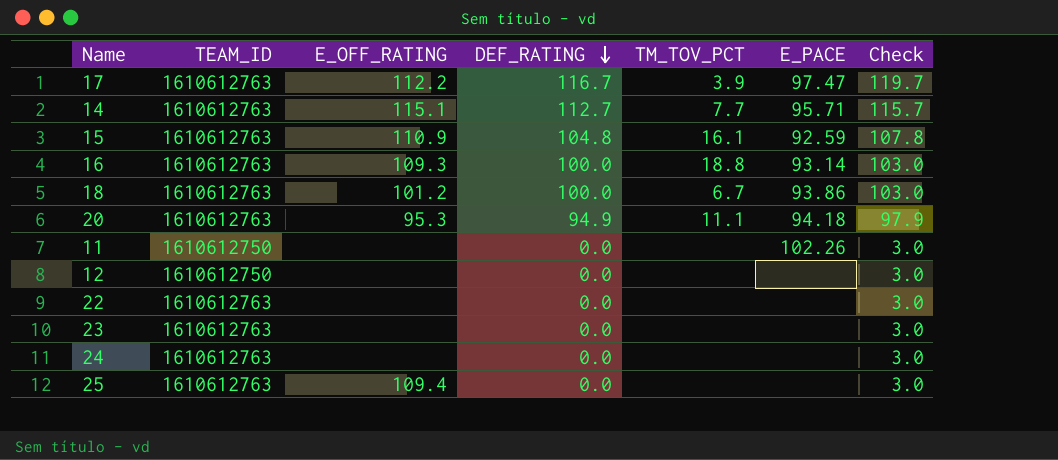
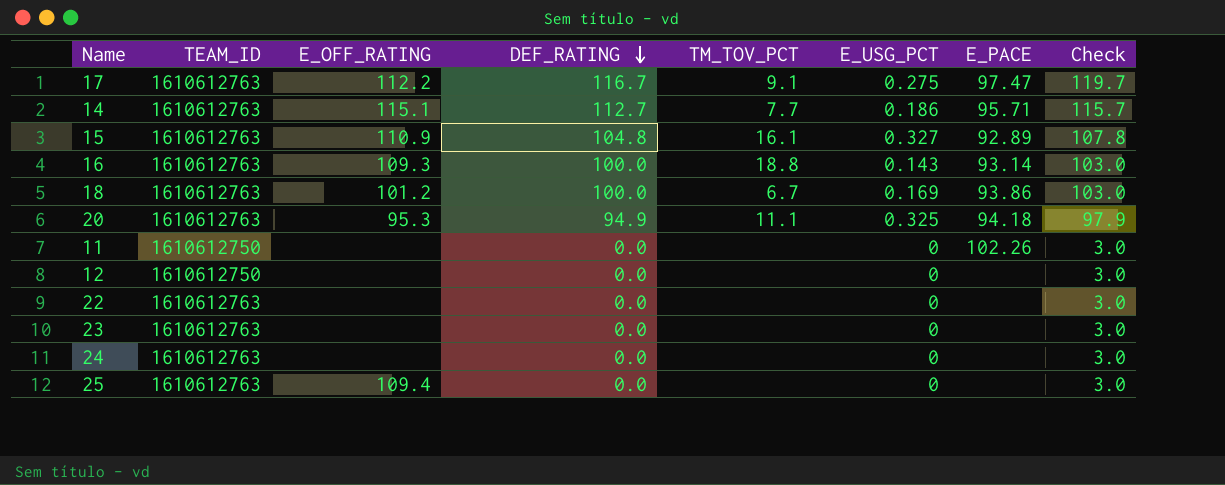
column E_USG_PCT | position: none -> 6
17 | TM_TOV_PCT: 3.9 -> 9.1
15 | E_PACE: 92.59 -> 92.89

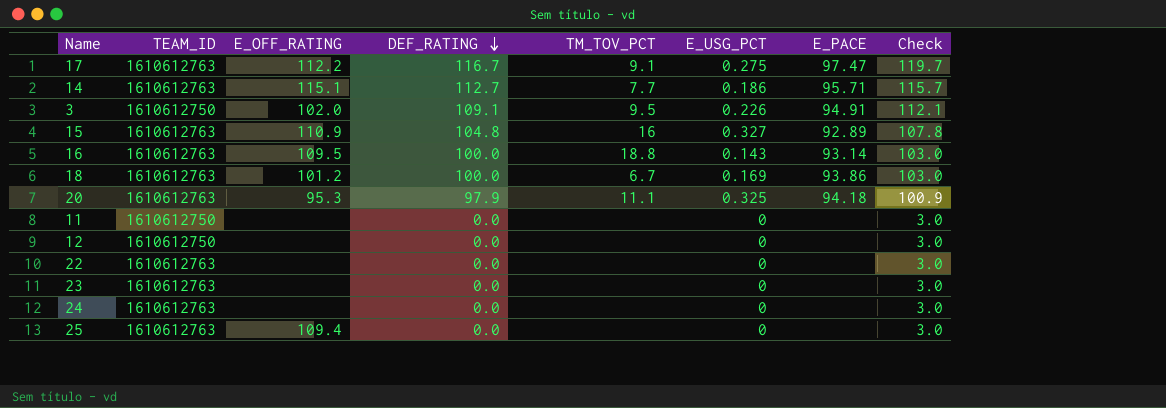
row 3: none -> 1610612750 | 102.0 | 109.1 | 9.5 | 0.226 | 94.91 | 112.1
15 | TM_TOV_PCT: 16.1 -> 16
16 | E_OFF_RATING: 109.3 -> 109.5
20 | DEF_RATING: 94.9 -> 97.9
20 | Check: 97.9 -> 100.9
11 | E_PACE: 102.26 -> none

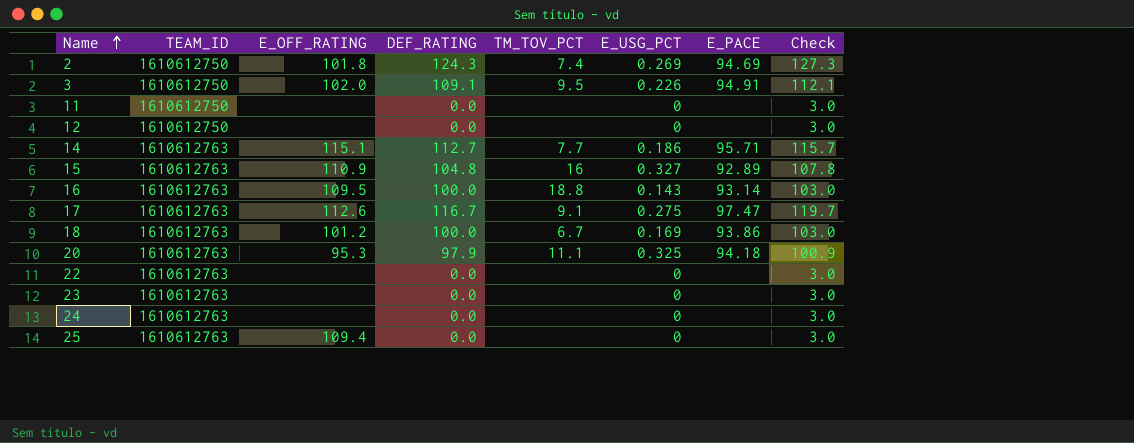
row order: DEF_RATING descending -> Name ascending
row 2: none -> 1610612750 | 101.8 | 124.3 | 7.4 | 0.269 | 94.69 | 127.3
17 | E_OFF_RATING: 112.2 -> 112.6

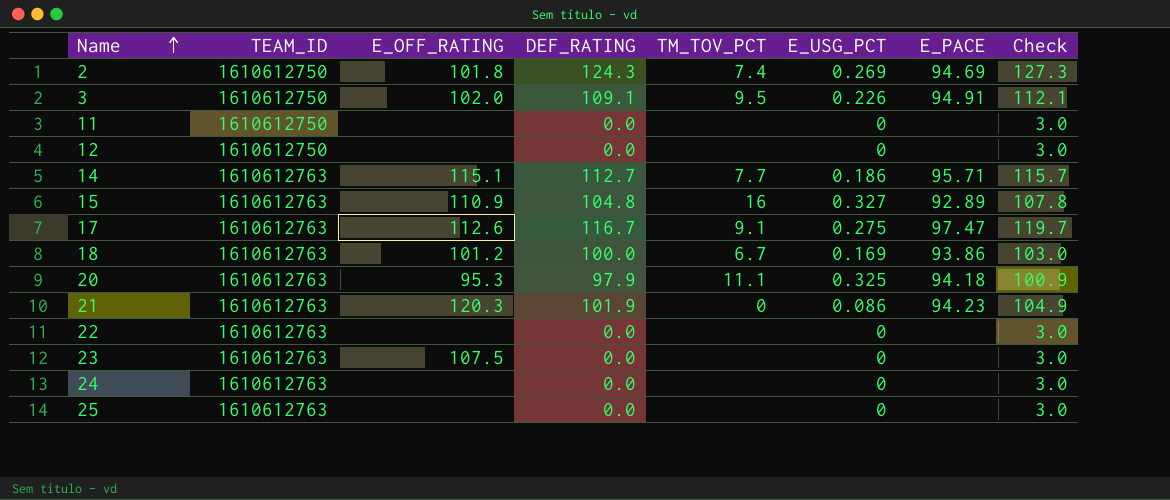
row 16: 1610612763 | 109.5 | 100.0 | 18.8 | 0.143 | 93.14 | 103.0 -> none
row 21: none -> 1610612763 | 120.3 | 101.9 | 0 | 0.086 | 94.23 | 104.9
23 | E_OFF_RATING: none -> 107.5
25 | E_OFF_RATING: 109.4 -> none

